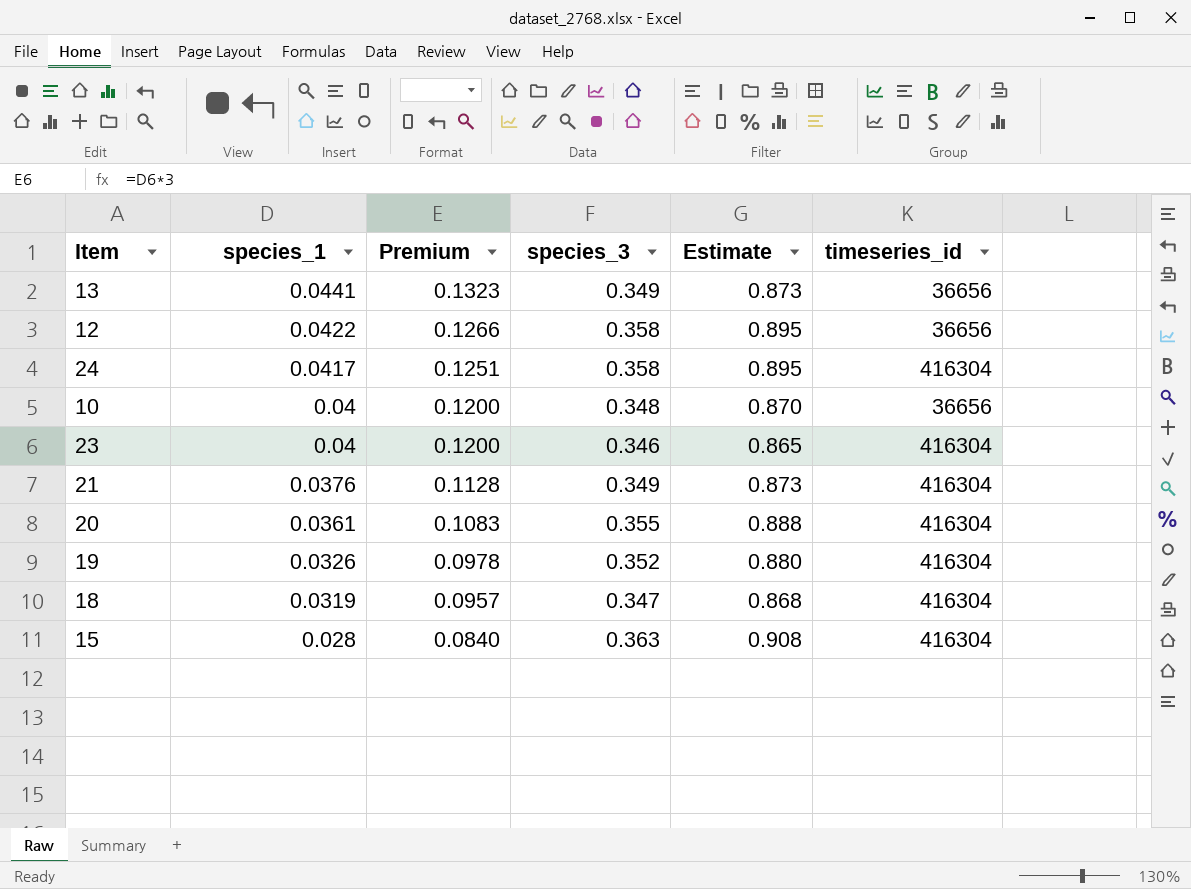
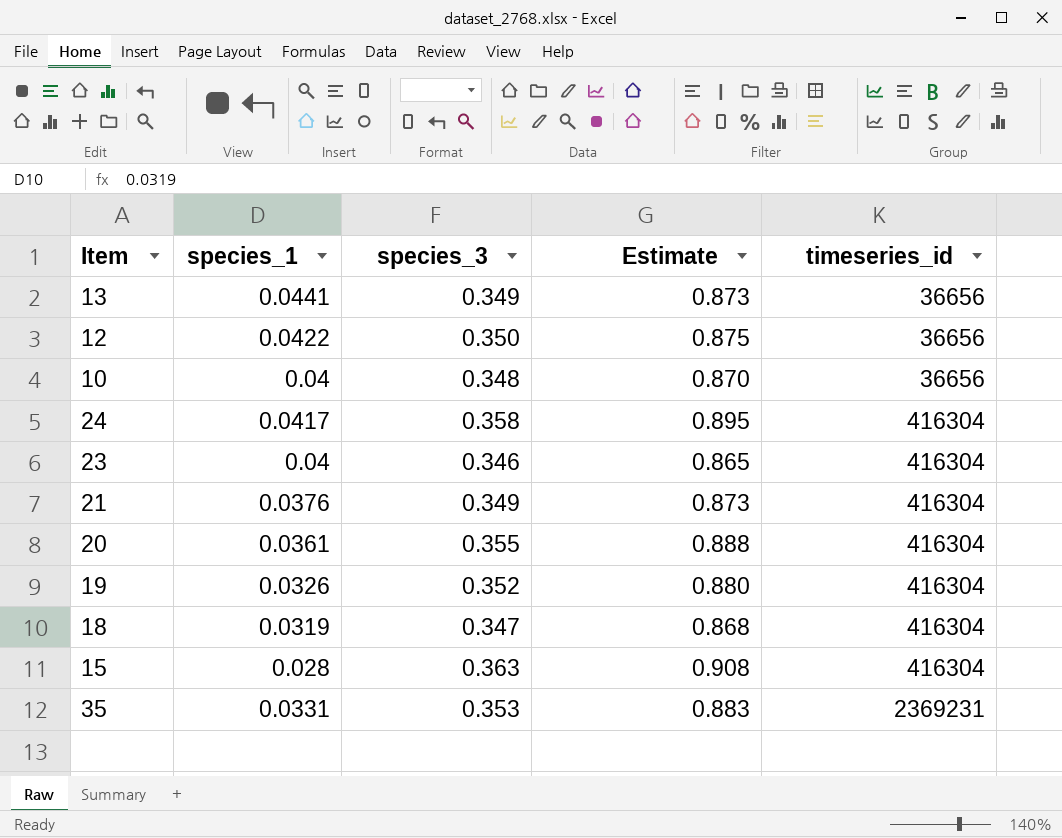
row order: species_1 descending -> timeseries_id ascending
column Premium | formula: [species_1] * 3 -> none
12 | species_3: 0.358 -> 0.350
12 | Estimate: 0.895 -> 0.875
row 35: none -> 0.0331 | 0.353 | 0.883 | 2369231

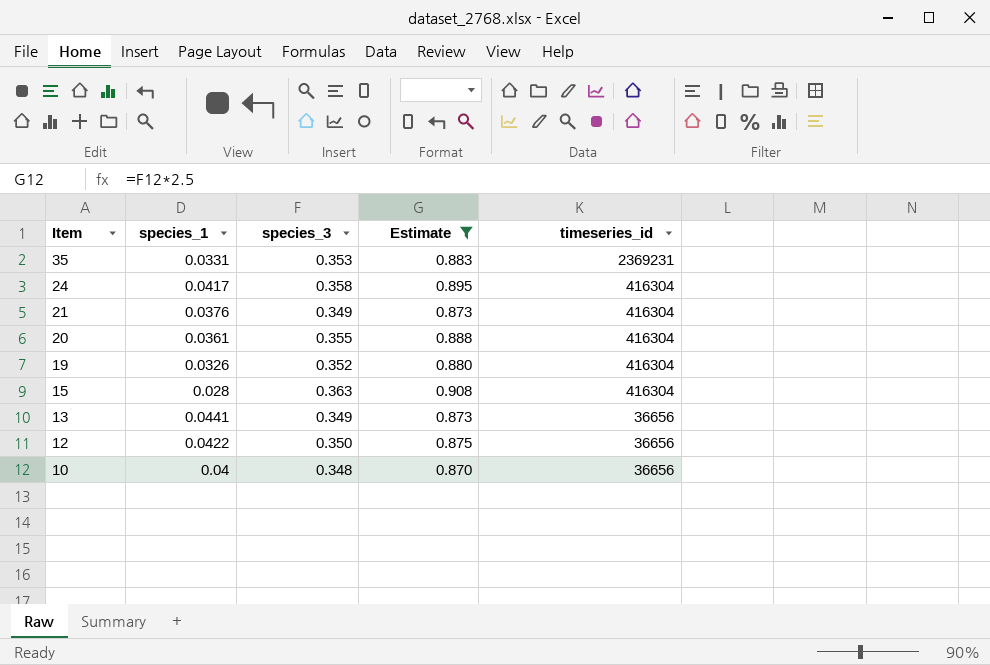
filter: none -> Estimate >= 0.870
row order: timeseries_id ascending -> Item descending

